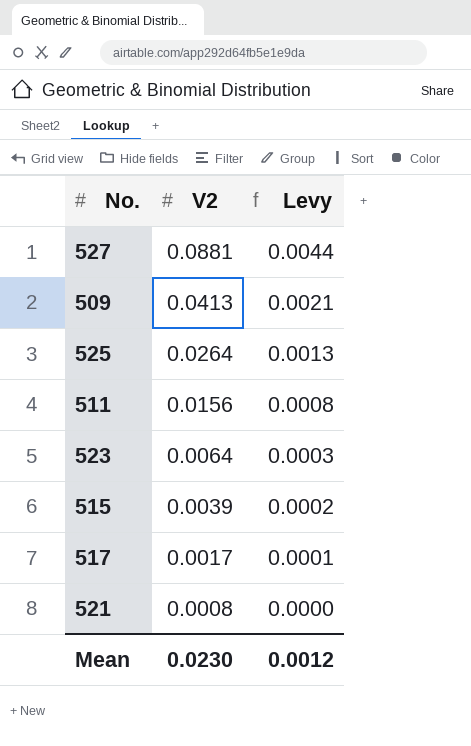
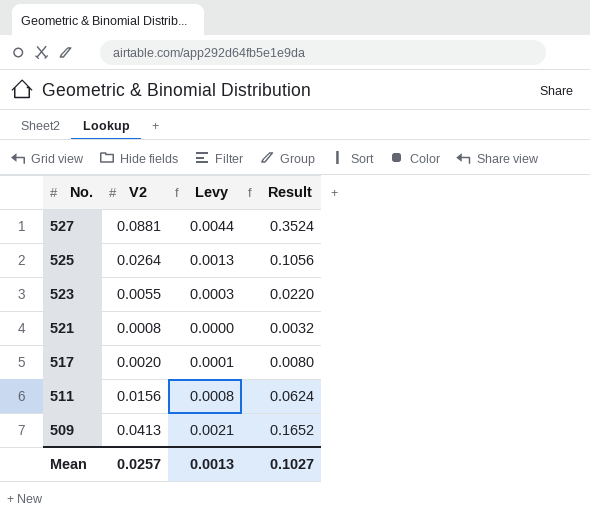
row order: V2 descending -> No. descending
column Result | formula: none -> [V2] * 4
row 515: 0.0039 | 0.0002 -> none
523 | V2: 0.0064 -> 0.0055
517 | V2: 0.0017 -> 0.0020
Mean | V2: 0.0230 -> 0.0257
Mean | Levy: 0.0012 -> 0.0013

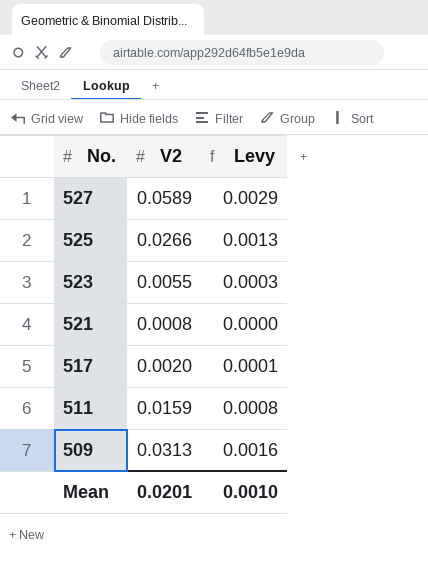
column Result | formula: [V2] * 4 -> none
527 | V2: 0.0881 -> 0.0589
527 | Levy: 0.0044 -> 0.0029
525 | V2: 0.0264 -> 0.0266
511 | V2: 0.0156 -> 0.0159
509 | V2: 0.0413 -> 0.0313
509 | Levy: 0.0021 -> 0.0016
Mean | V2: 0.0257 -> 0.0201
Mean | Levy: 0.0013 -> 0.0010

